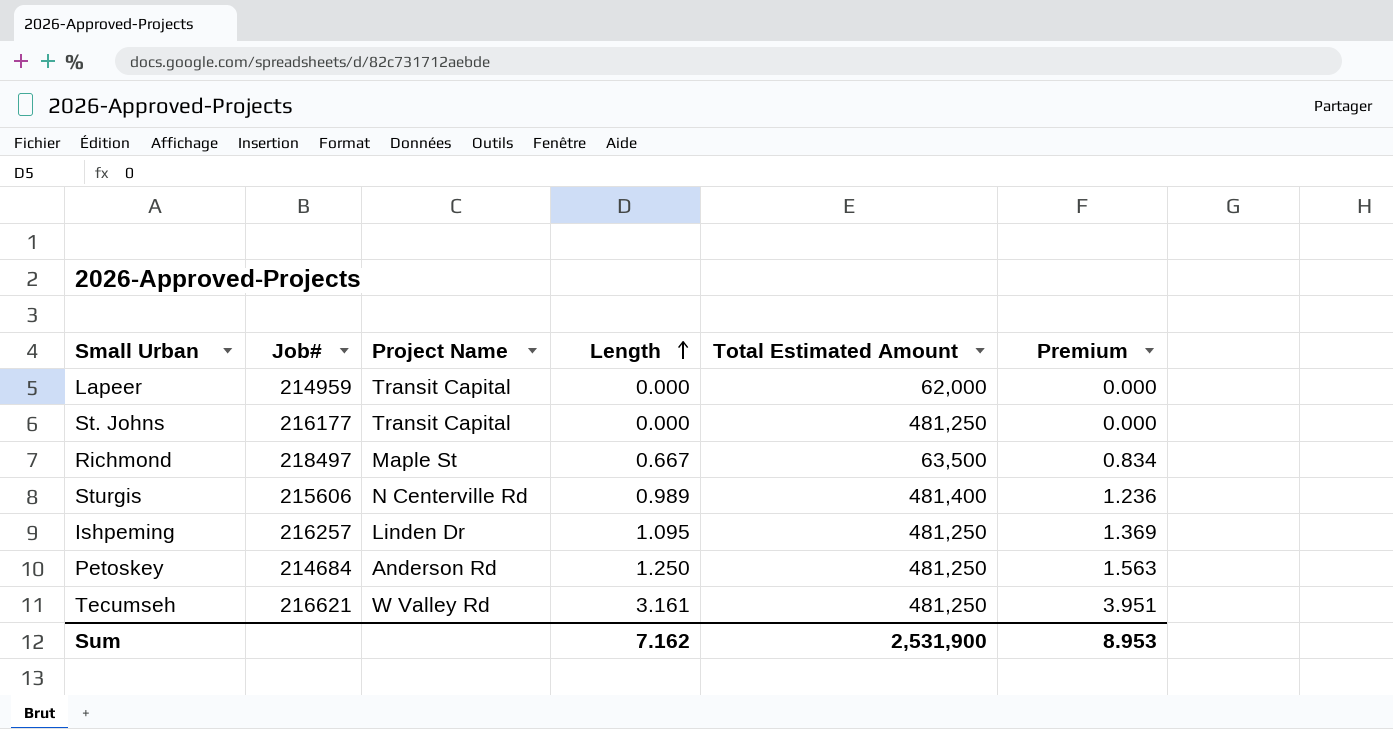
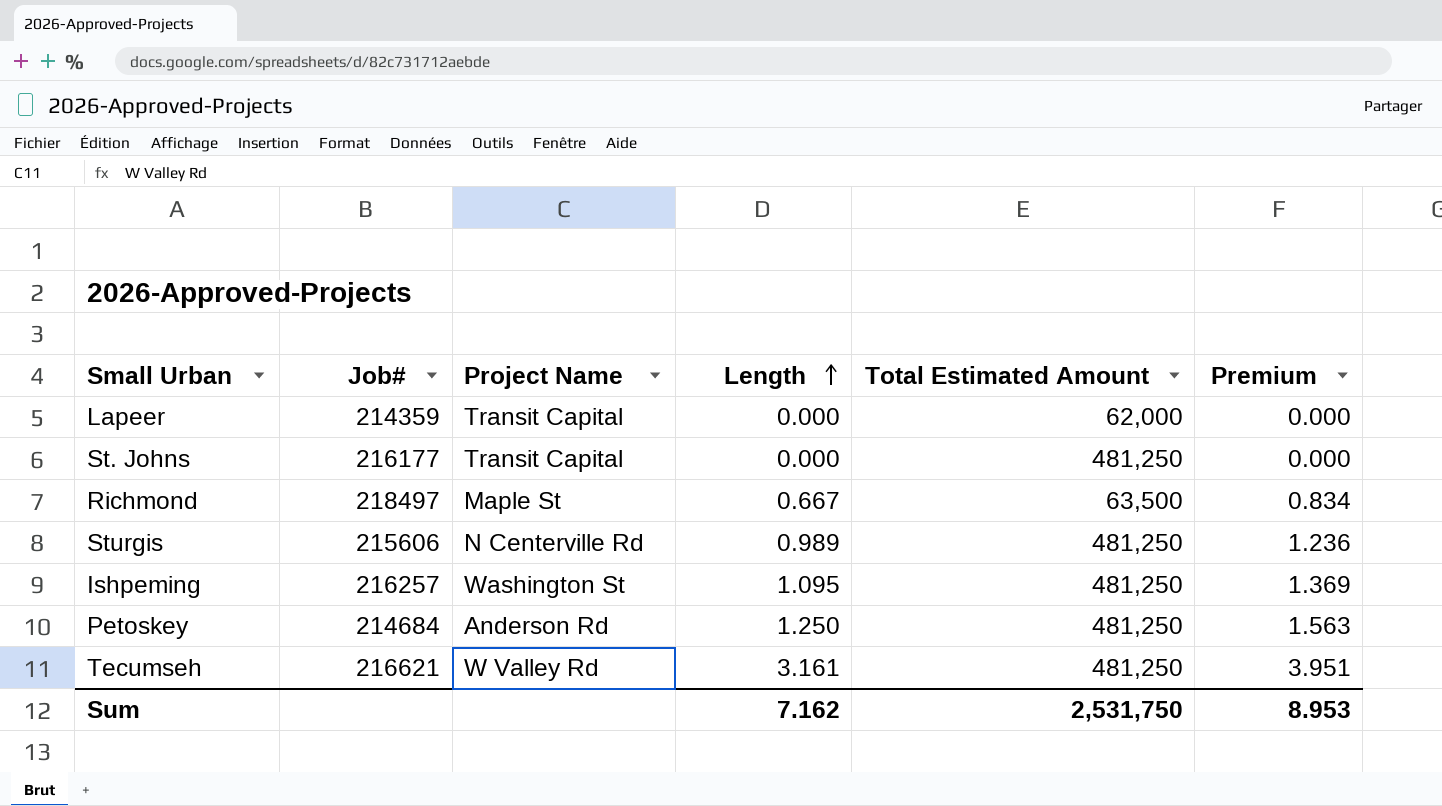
Lapeer | Job#: 214959 -> 214359
Sturgis | Total Estimated Amount: 481,400 -> 481,250
Ishpeming | Project Name: Linden Dr -> Washington St
Sum | Total Estimated Amount: 2,531,900 -> 2,531,750

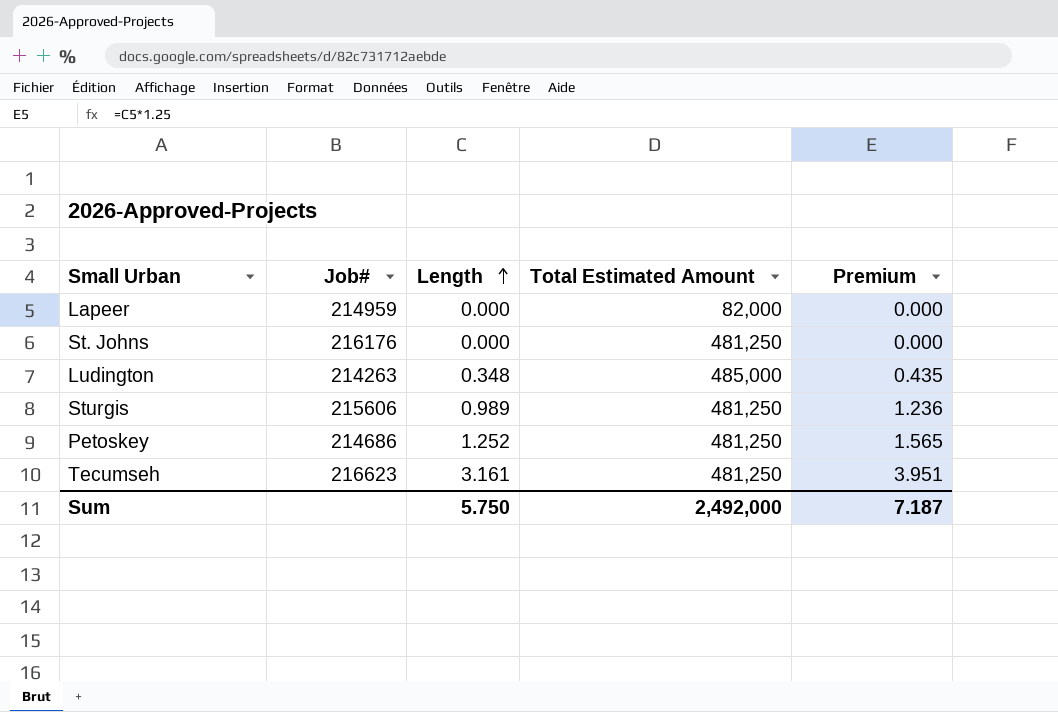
column Project Name | position: 3 -> none
row Richmond: 218497 | Maple St | 0.667 | 63,500 | 0.834 -> none
row Ishpeming: 216257 | Washington St | 1.095 | 481,250 | 1.369 -> none
Lapeer | Job#: 214359 -> 214959
Lapeer | Total Estimated Amount: 62,000 -> 82,000
St. Johns | Job#: 216177 -> 216176
row Ludington: none -> 214263 | 0.348 | 485,000 | 0.435
Petoskey | Job#: 214684 -> 214686
Petoskey | Length: 1.250 -> 1.252
Petoskey | Premium: 1.563 -> 1.565
Tecumseh | Job#: 216621 -> 216623
Sum | Length: 7.162 -> 5.750
Sum | Total Estimated Amount: 2,531,750 -> 2,492,000
Sum | Premium: 8.953 -> 7.187

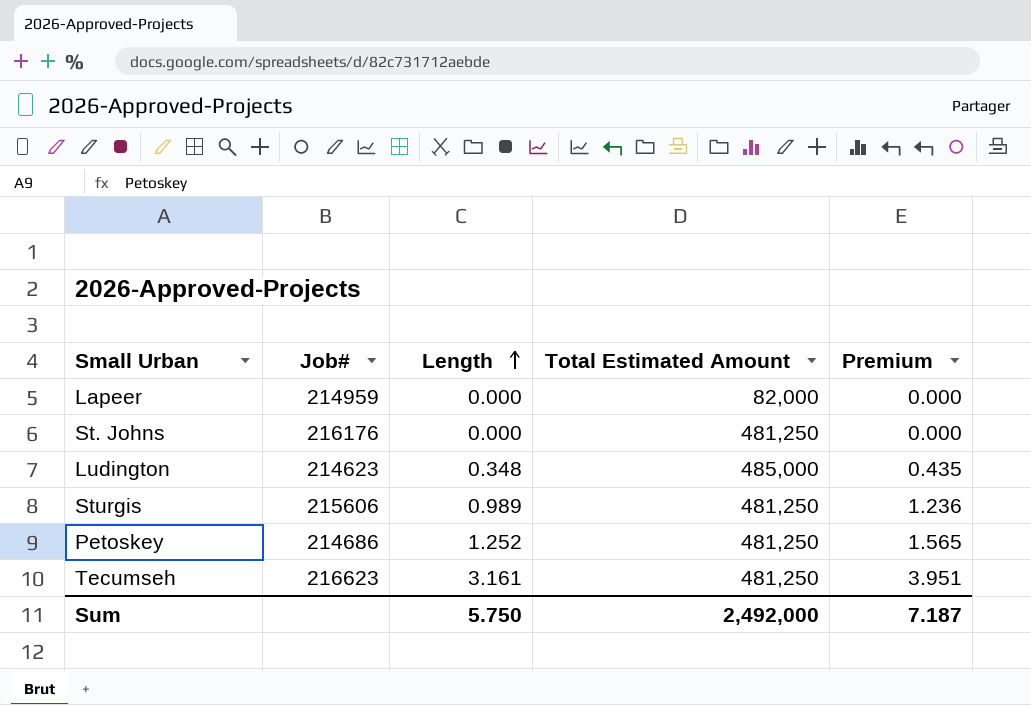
Ludington | Job#: 214263 -> 214623

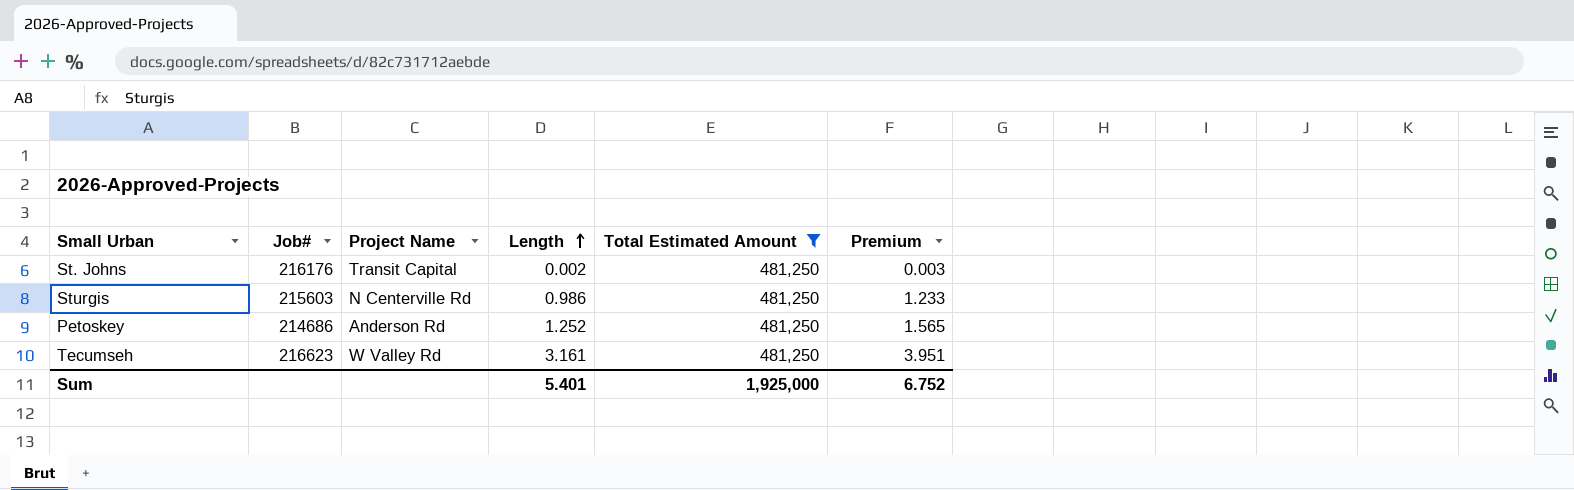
filter: none -> Total Estimated Amount = 481,250
column Project Name | position: none -> 3
St. Johns | Length: 0.000 -> 0.002
St. Johns | Premium: 0.000 -> 0.003
Sturgis | Job#: 215606 -> 215603
Sturgis | Length: 0.989 -> 0.986
Sturgis | Premium: 1.236 -> 1.233
Sum | Length: 5.750 -> 5.401
Sum | Total Estimated Amount: 2,492,000 -> 1,925,000
Sum | Premium: 7.187 -> 6.752

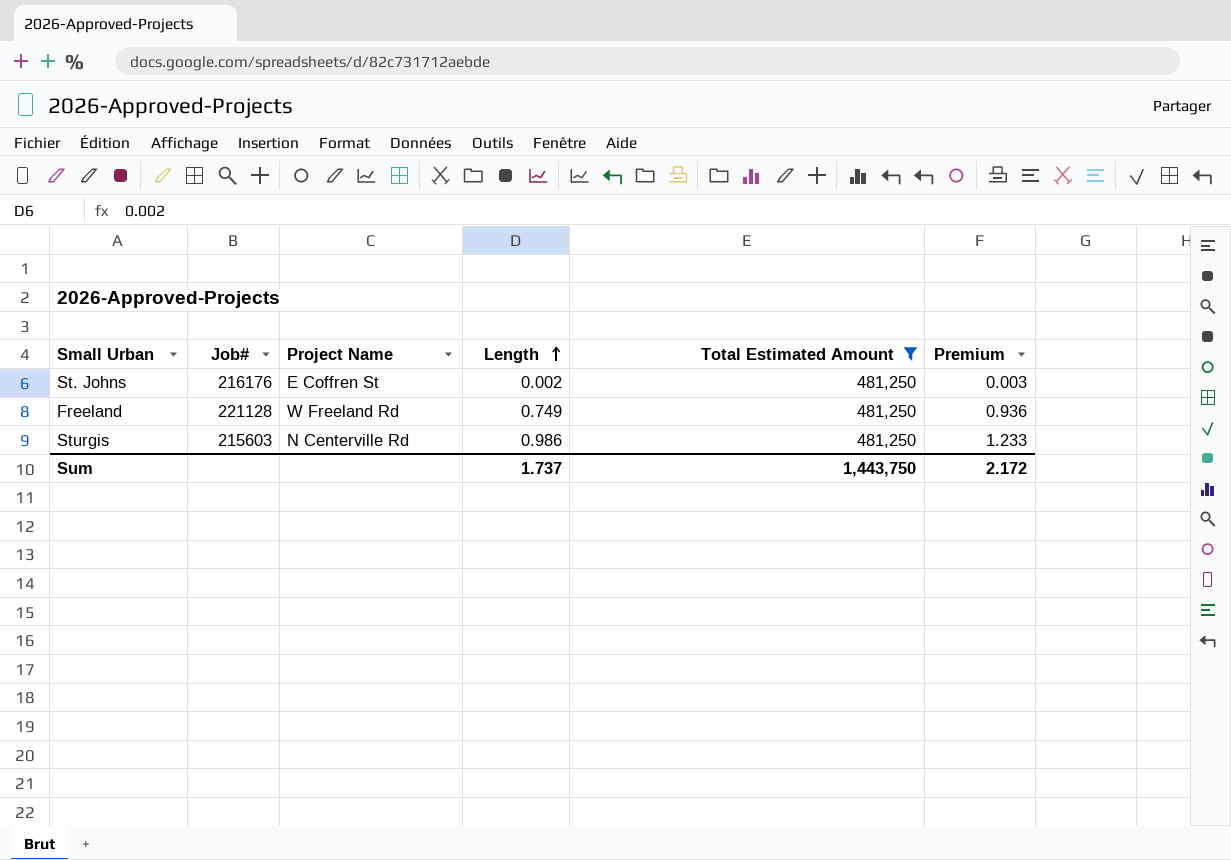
row Petoskey: 214686 | Anderson Rd | 1.252 | 481,250 | 1.565 -> none
row Tecumseh: 216623 | W Valley Rd | 3.161 | 481,250 | 3.951 -> none
St. Johns | Project Name: Transit Capital -> E Coffren St
row Freeland: none -> 221128 | W Freeland Rd | 0.749 | 481,250 | 0.936
Sum | Length: 5.401 -> 1.737
Sum | Total Estimated Amount: 1,925,000 -> 1,443,750
Sum | Premium: 6.752 -> 2.172

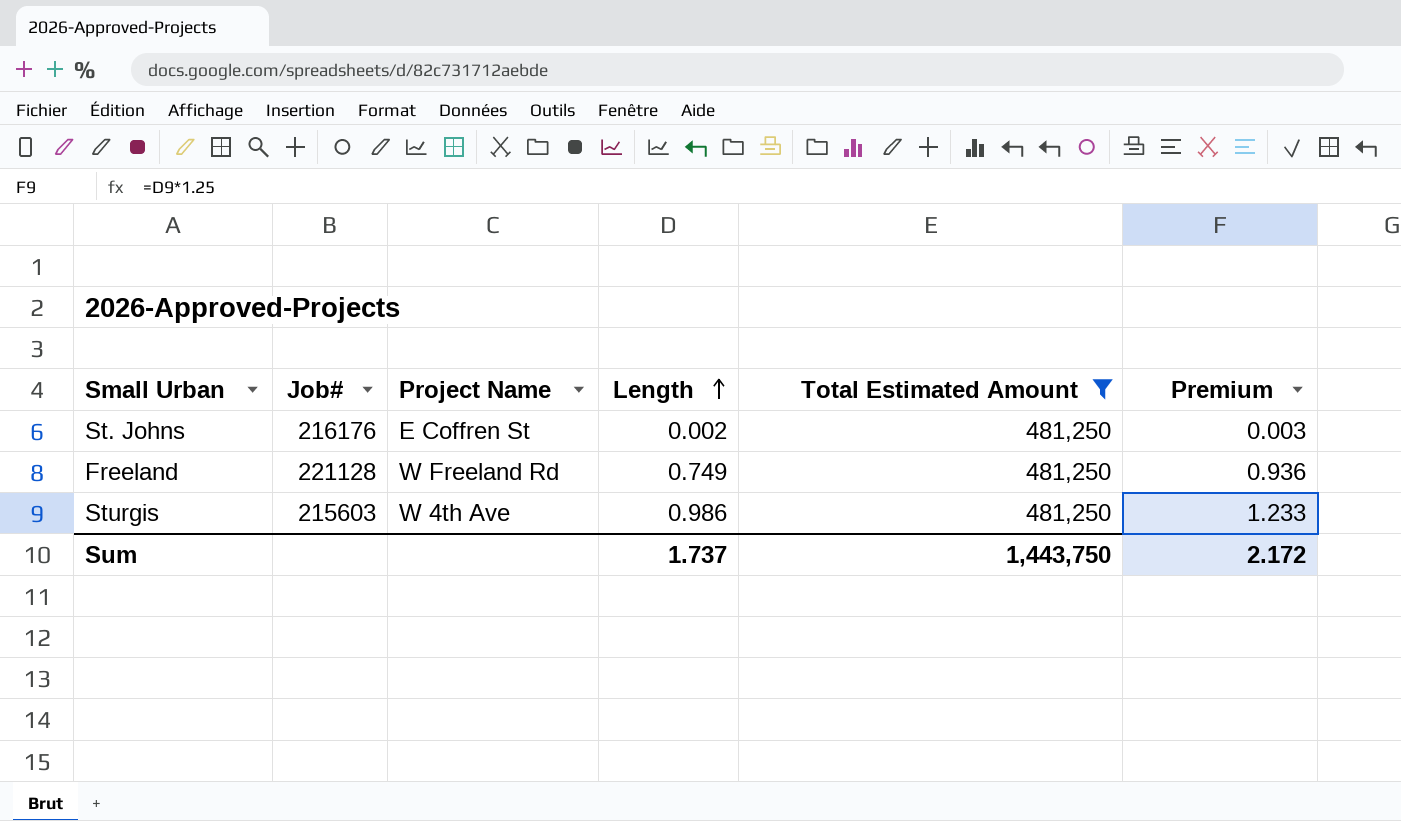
Sturgis | Project Name: N Centerville Rd -> W 4th Ave

